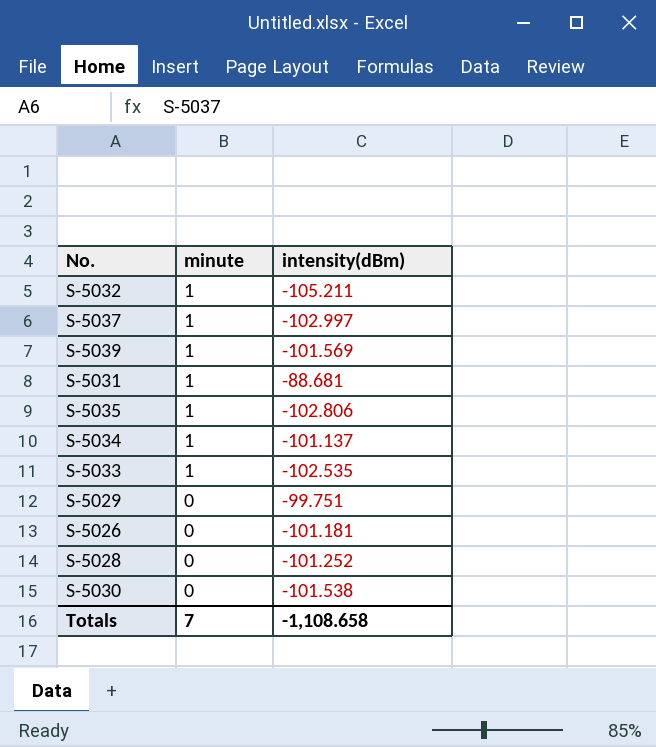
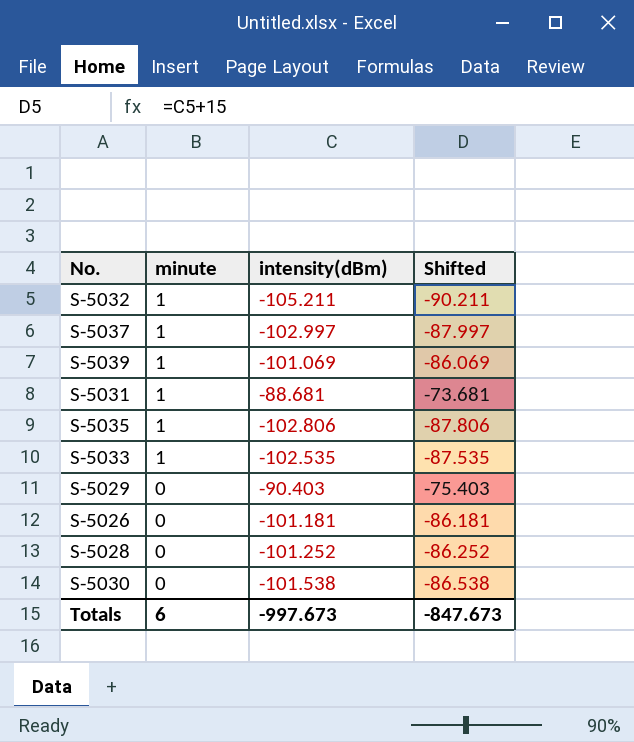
column Shifted | formula: none -> [intensity(dBm)] + 15
row S-5034: 1 | -101.137 -> none
S-5039 | intensity(dBm): -101.569 -> -101.069
S-5029 | intensity(dBm): -99.751 -> -90.403
Totals | minute: 7 -> 6
Totals | intensity(dBm): -1,108.658 -> -997.673

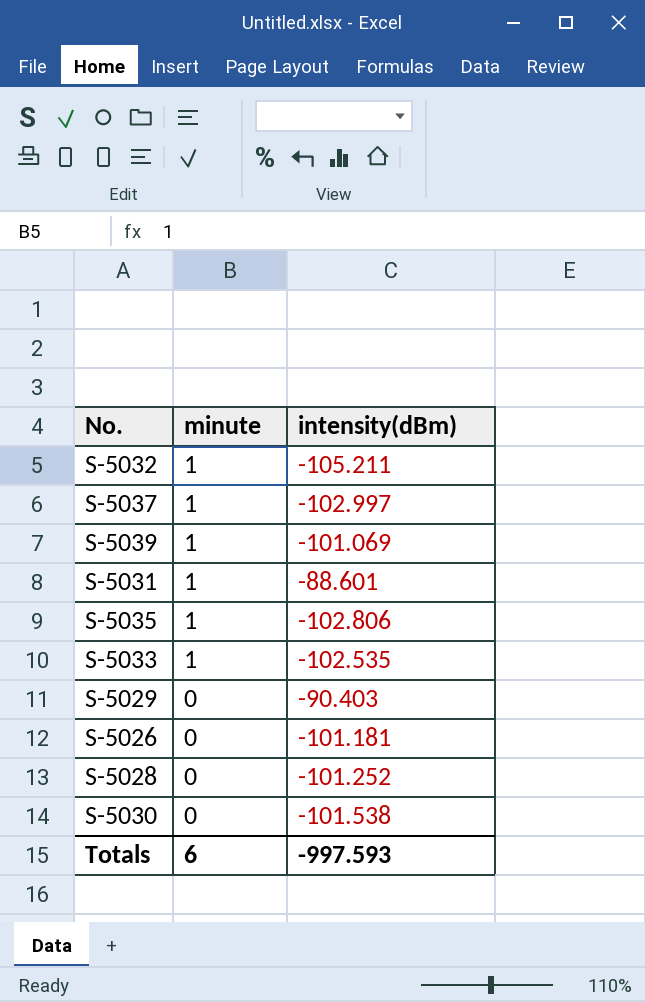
column Shifted | formula: [intensity(dBm)] + 15 -> none
S-5031 | intensity(dBm): -88.681 -> -88.601
Totals | intensity(dBm): -997.673 -> -997.593

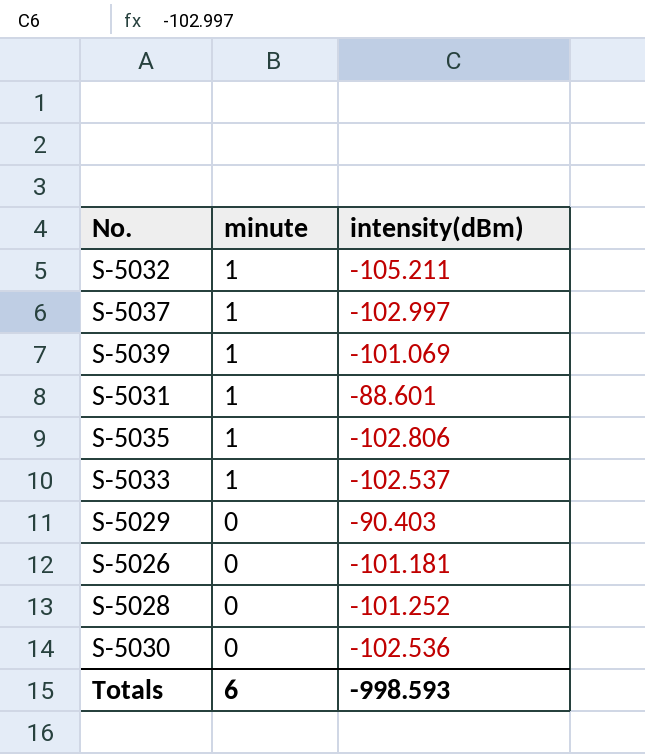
S-5033 | intensity(dBm): -102.535 -> -102.537
S-5030 | intensity(dBm): -101.538 -> -102.536
Totals | intensity(dBm): -997.593 -> -998.593

